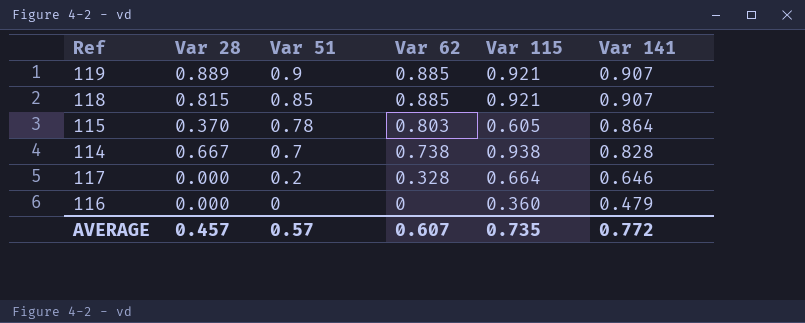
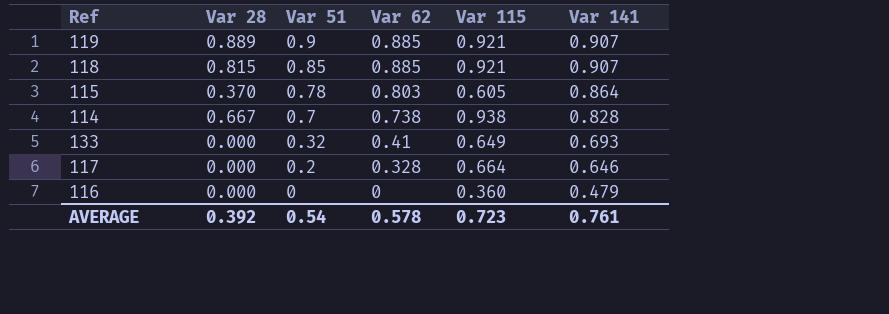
row 133: none -> 0.000 | 0.32 | 0.41 | 0.649 | 0.693
AVERAGE | Var 28: 0.457 -> 0.392
AVERAGE | Var 51: 0.57 -> 0.54
AVERAGE | Var 62: 0.607 -> 0.578
AVERAGE | Var 115: 0.735 -> 0.723
AVERAGE | Var 141: 0.772 -> 0.761

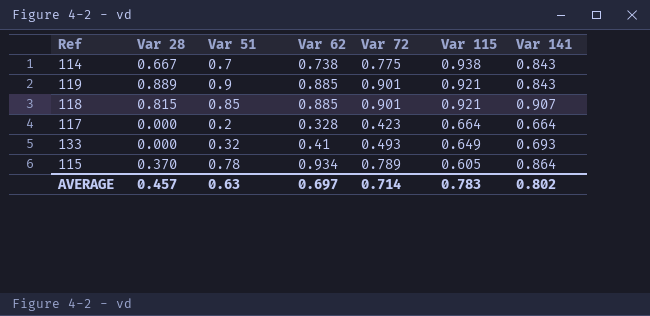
row order: Var 51 descending -> Var 115 descending
column Var 72 | position: none -> 5
row 116: 0.000 | 0 | 0 | 0.360 | 0.479 -> none
114 | Var 141: 0.828 -> 0.843
119 | Var 141: 0.907 -> 0.843
117 | Var 141: 0.646 -> 0.664
115 | Var 62: 0.803 -> 0.934
AVERAGE | Var 28: 0.392 -> 0.457
AVERAGE | Var 51: 0.54 -> 0.63
AVERAGE | Var 62: 0.578 -> 0.697
AVERAGE | Var 115: 0.723 -> 0.783
AVERAGE | Var 141: 0.761 -> 0.802

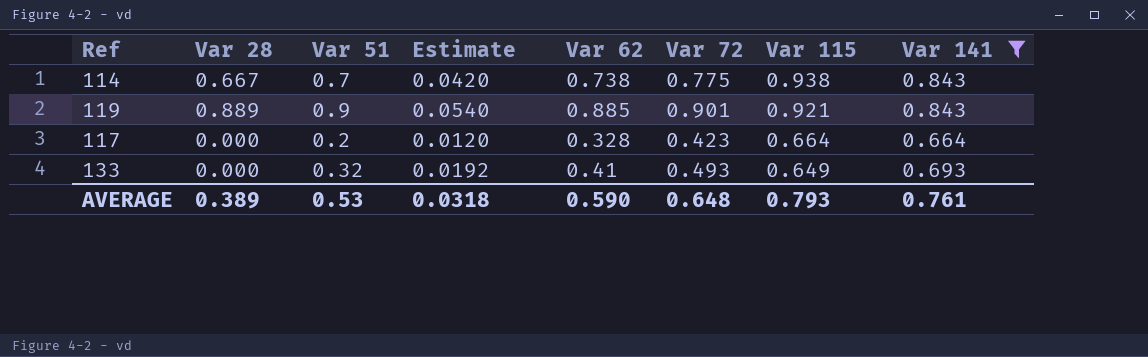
filter: none -> Var 141 <= 0.843
column Estimate | formula: none -> [Var 51] * 0.06
AVERAGE | Var 28: 0.457 -> 0.389
AVERAGE | Var 51: 0.63 -> 0.53
AVERAGE | Var 62: 0.697 -> 0.590
AVERAGE | Var 72: 0.714 -> 0.648
AVERAGE | Var 115: 0.783 -> 0.793
AVERAGE | Var 141: 0.802 -> 0.761

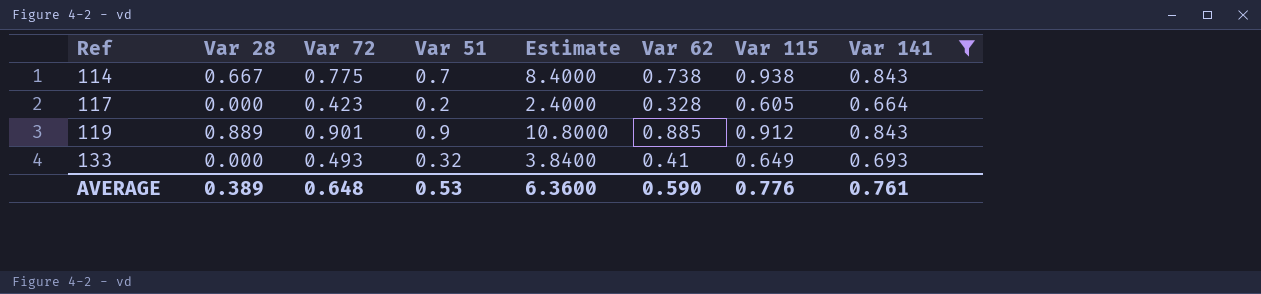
row order: Var 115 descending -> Ref ascending
column Var 72 | position: 6 -> 3
column Estimate | formula: [Var 51] * 0.06 -> [Var 51] * 12
117 | Var 115: 0.664 -> 0.605
119 | Var 115: 0.921 -> 0.912
AVERAGE | Estimate: 0.0318 -> 6.3600
AVERAGE | Var 115: 0.793 -> 0.776

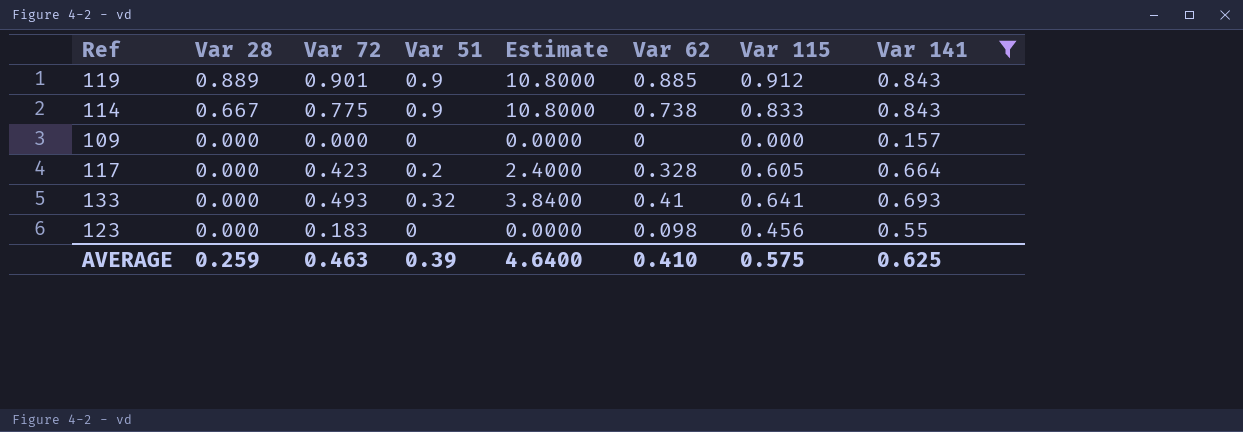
row order: Ref ascending -> Var 28 descending
114 | Var 51: 0.7 -> 0.9
114 | Estimate: 8.4000 -> 10.8000
114 | Var 115: 0.938 -> 0.833
row 109: none -> 0.000 | 0.000 | 0 | 0.0000 | 0 | 0.000 | 0.157
133 | Var 115: 0.649 -> 0.641
row 123: none -> 0.000 | 0.183 | 0 | 0.0000 | 0.098 | 0.456 | 0.55
AVERAGE | Var 28: 0.389 -> 0.259
AVERAGE | Var 72: 0.648 -> 0.463
AVERAGE | Var 51: 0.53 -> 0.39
AVERAGE | Estimate: 6.3600 -> 4.6400
AVERAGE | Var 62: 0.590 -> 0.410
AVERAGE | Var 115: 0.776 -> 0.575
AVERAGE | Var 141: 0.761 -> 0.625

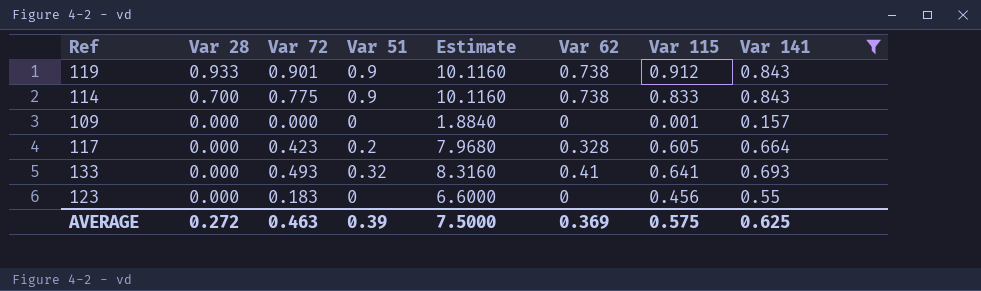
column Estimate | formula: [Var 51] * 12 -> [Var 141] * 12
119 | Var 28: 0.889 -> 0.933
119 | Var 62: 0.885 -> 0.738
114 | Var 28: 0.667 -> 0.700
109 | Var 115: 0.000 -> 0.001
123 | Var 62: 0.098 -> 0
AVERAGE | Var 28: 0.259 -> 0.272
AVERAGE | Estimate: 4.6400 -> 7.5000
AVERAGE | Var 62: 0.410 -> 0.369

